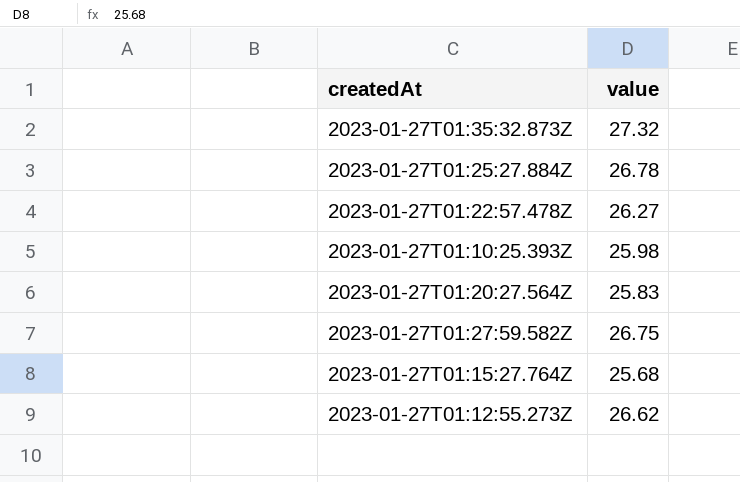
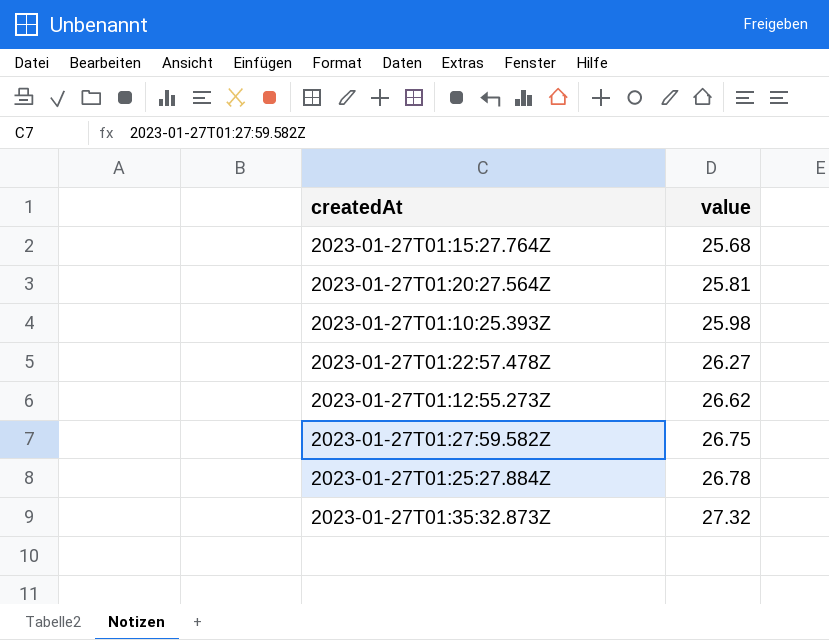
row order: none -> value ascending
2023-01-27T01:20:27.564Z | value: 25.83 -> 25.81

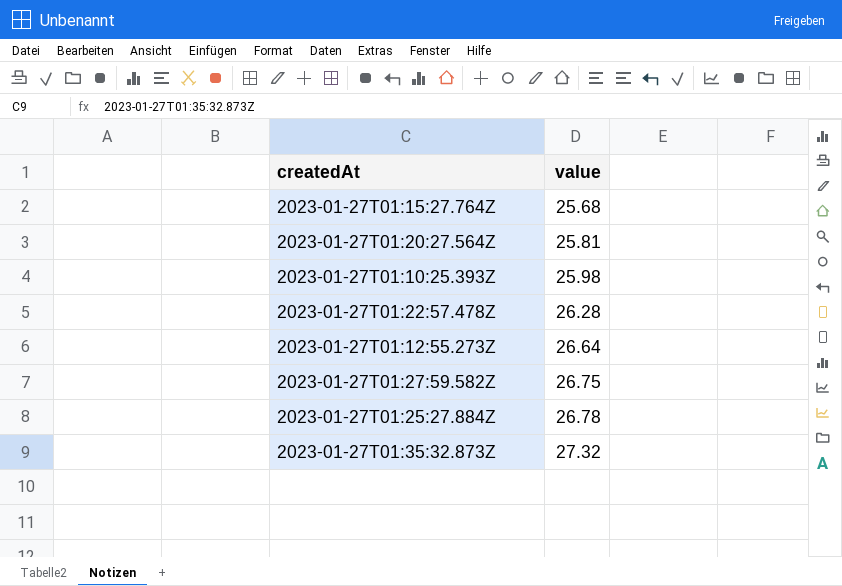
2023-01-27T01:22:57.478Z | value: 26.27 -> 26.28
2023-01-27T01:12:55.273Z | value: 26.62 -> 26.64

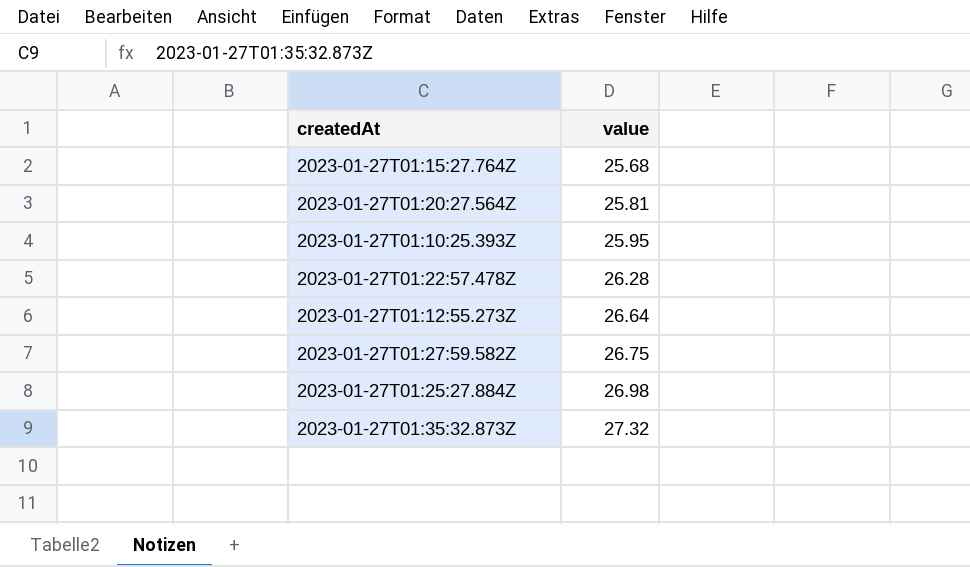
2023-01-27T01:10:25.393Z | value: 25.98 -> 25.95
2023-01-27T01:25:27.884Z | value: 26.78 -> 26.98

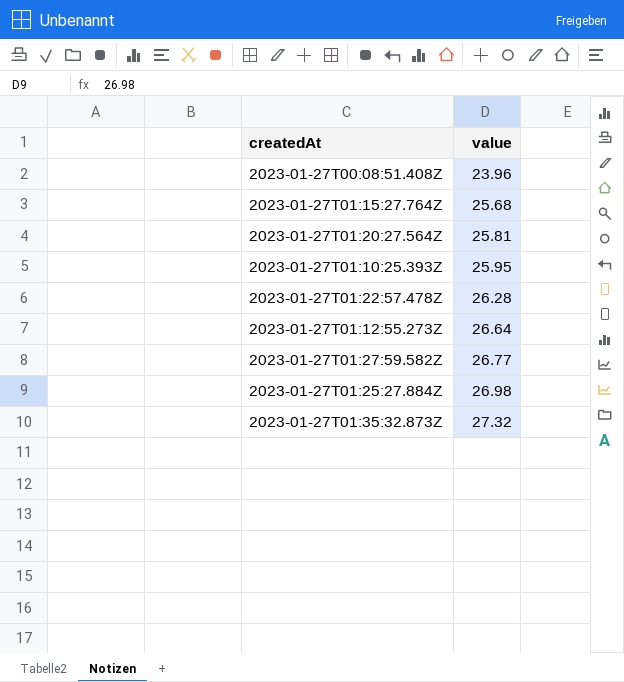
row 2023-01-27T00:08:51.408Z: none -> 23.96
2023-01-27T01:27:59.582Z | value: 26.75 -> 26.77

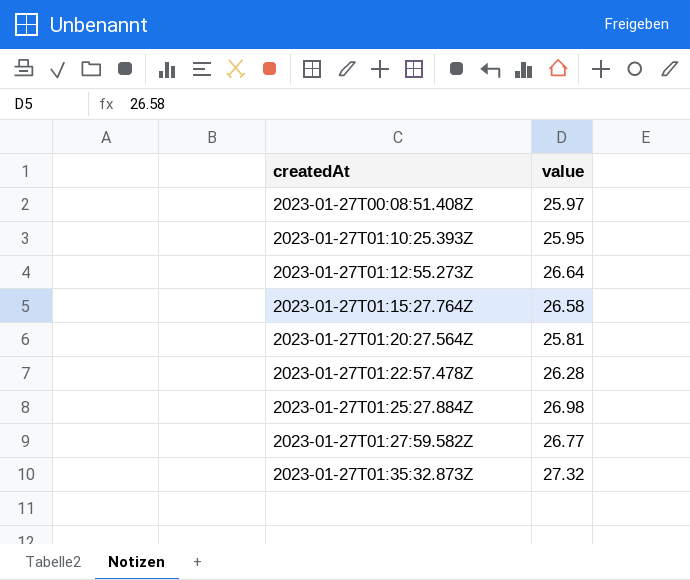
row order: value ascending -> createdAt ascending
2023-01-27T00:08:51.408Z | value: 23.96 -> 25.97
2023-01-27T01:15:27.764Z | value: 25.68 -> 26.58

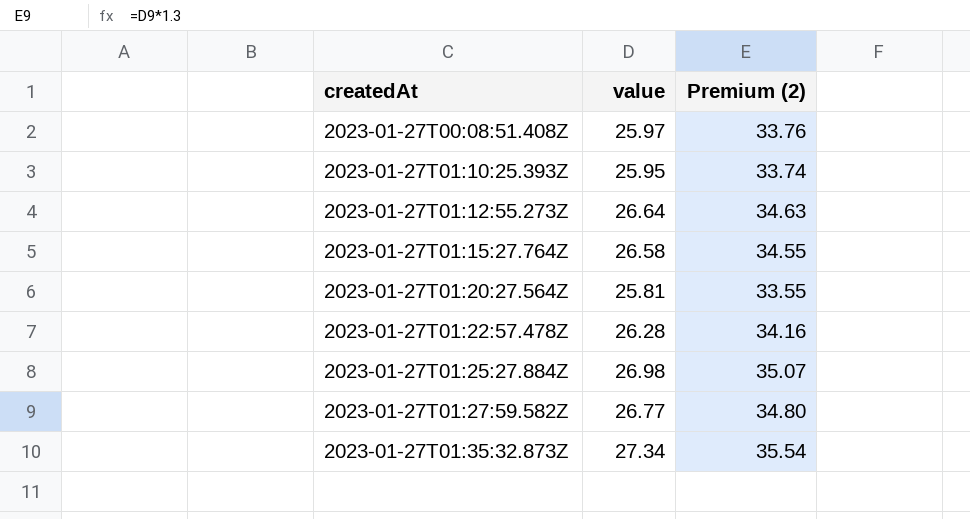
column Premium (2) | formula: none -> [value] * 1.3
2023-01-27T01:35:32.873Z | value: 27.32 -> 27.34

